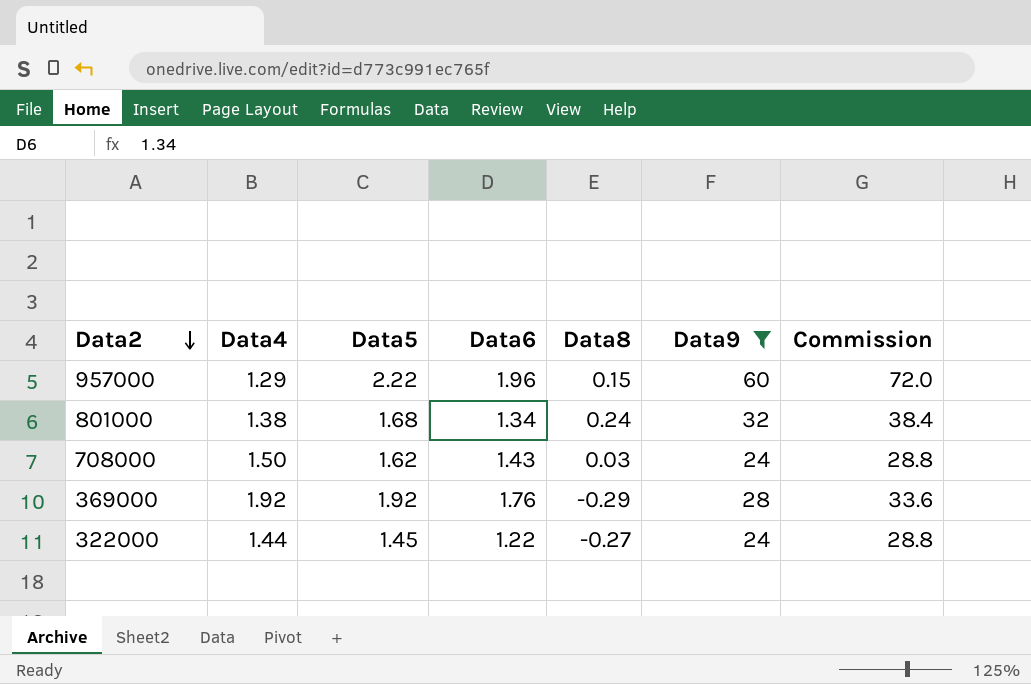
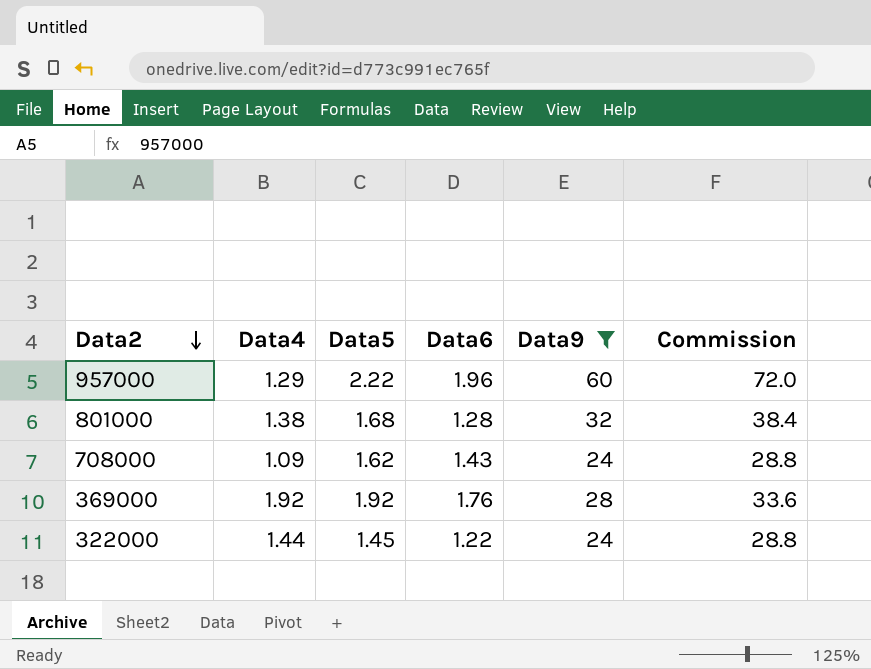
column Data8 | position: 5 -> none
801000 | Data6: 1.34 -> 1.28
708000 | Data4: 1.50 -> 1.09

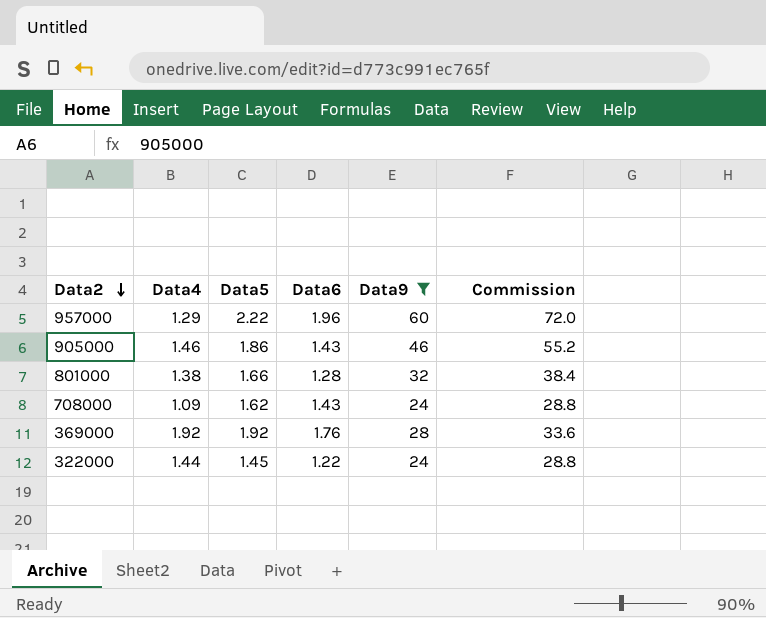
row 905000: none -> 1.46 | 1.86 | 1.43 | 46 | 55.2
801000 | Data5: 1.68 -> 1.66

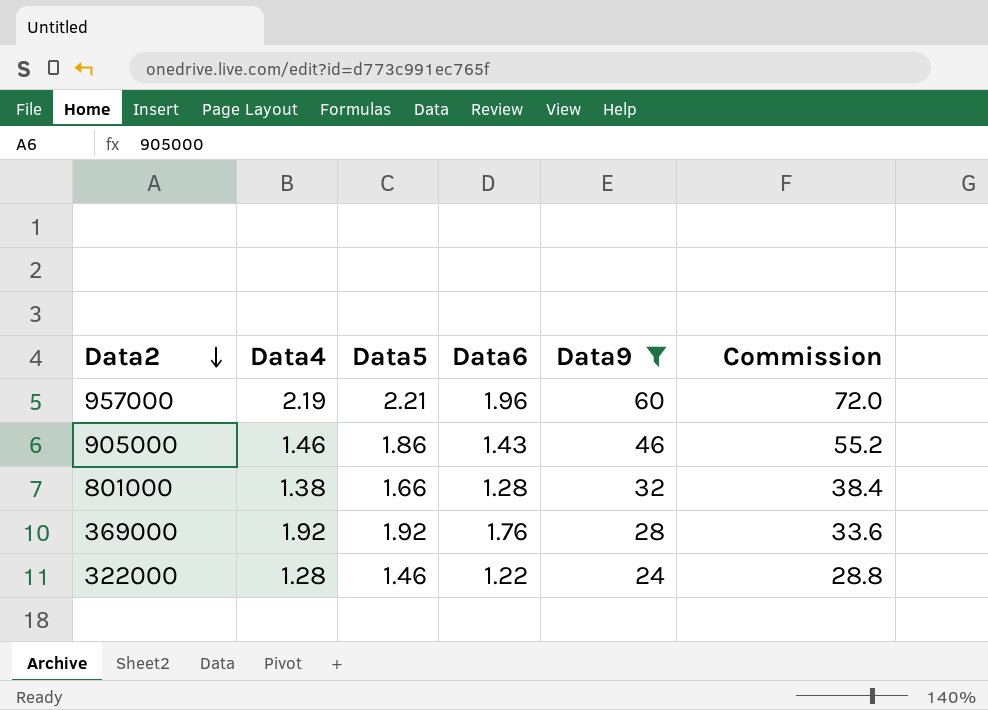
row 708000: 1.09 | 1.62 | 1.43 | 24 | 28.8 -> none
957000 | Data4: 1.29 -> 2.19
957000 | Data5: 2.22 -> 2.21
322000 | Data4: 1.44 -> 1.28
322000 | Data5: 1.45 -> 1.46

